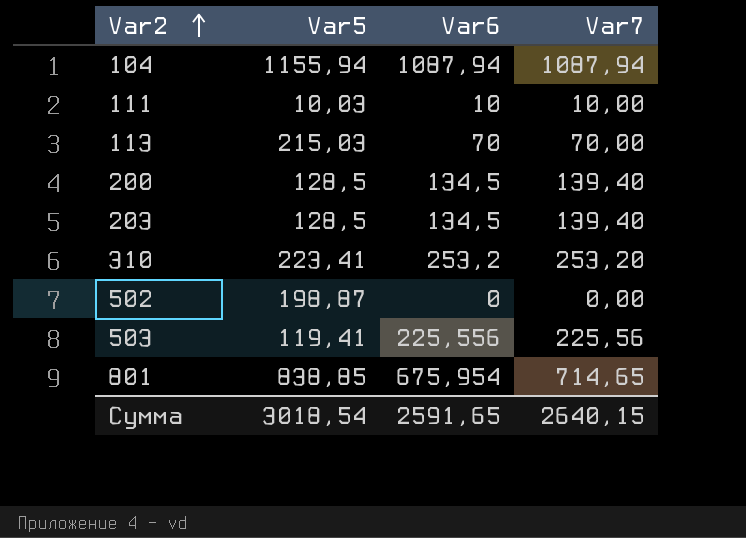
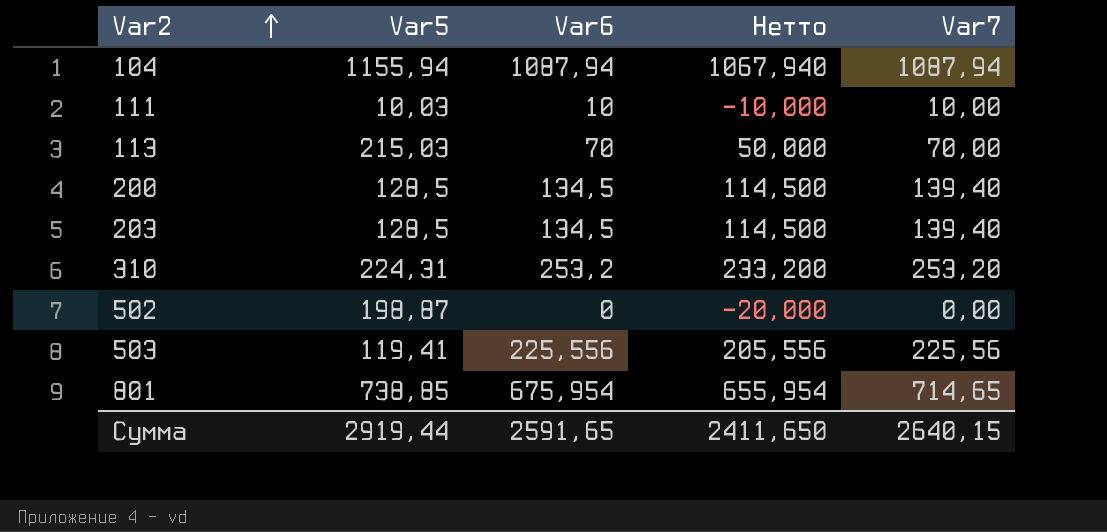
column Нетто | formula: none -> [Var6] - 20
310 | Var5: 223,41 -> 224,31
801 | Var5: 838,85 -> 738,85
Сумма | Var5: 3018,54 -> 2919,44

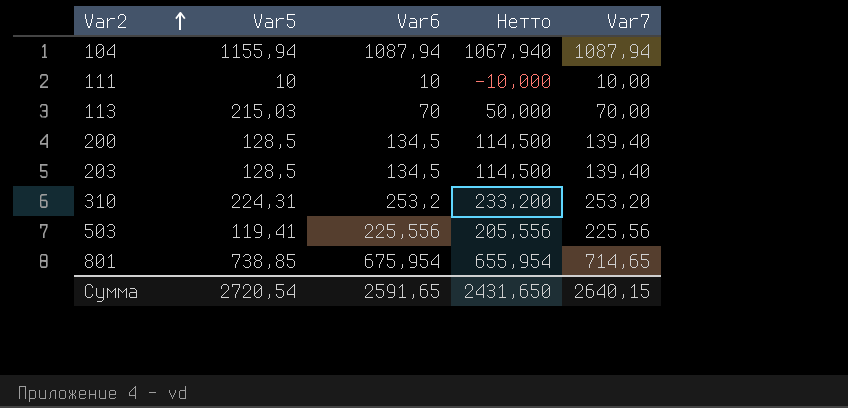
row 502: 198,87 | 0 | -20,000 | 0,00 -> none
111 | Var5: 10,03 -> 10
Сумма | Var5: 2919,44 -> 2720,54
Сумма | Нетто: 2411,650 -> 2431,650

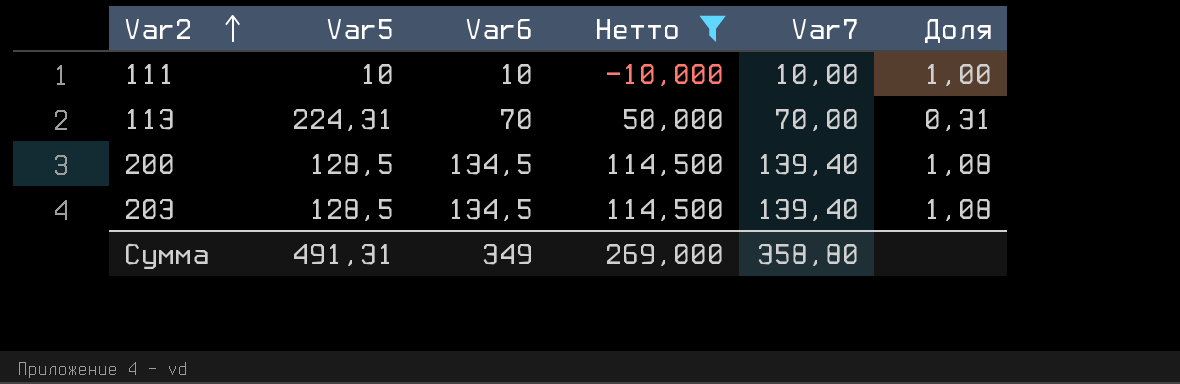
filter: none -> Нетто <= 114,500
column Доля | formula: none -> [Var7] / [Var5]
113 | Var5: 215,03 -> 224,31
Сумма | Var5: 2720,54 -> 491,31
Сумма | Var6: 2591,65 -> 349
Сумма | Нетто: 2431,650 -> 269,000
Сумма | Var7: 2640,15 -> 358,80

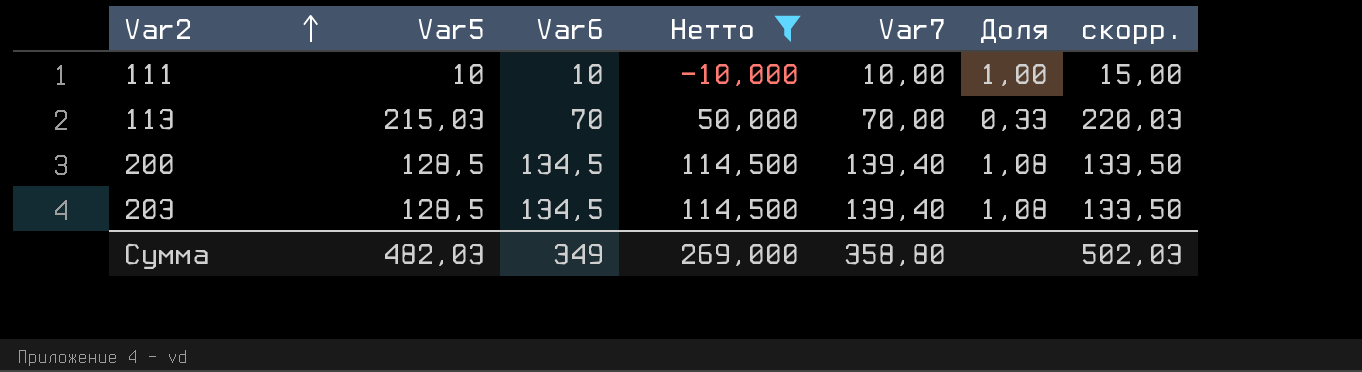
column скорр. | formula: none -> [Var5] + 5
113 | Var5: 224,31 -> 215,03
113 | Доля: 0,31 -> 0,33
Сумма | Var5: 491,31 -> 482,03

